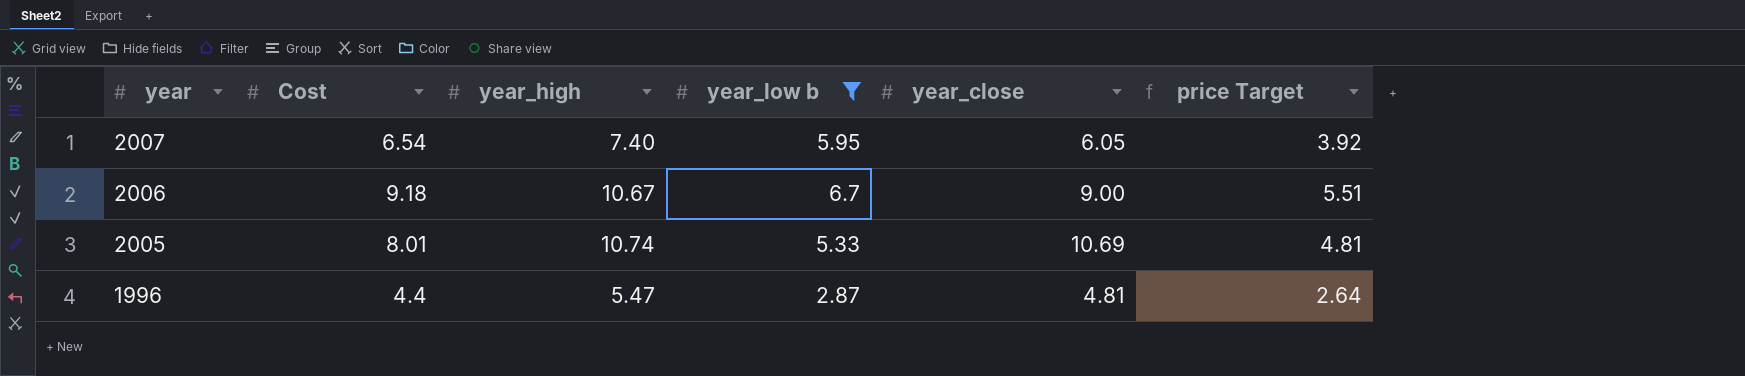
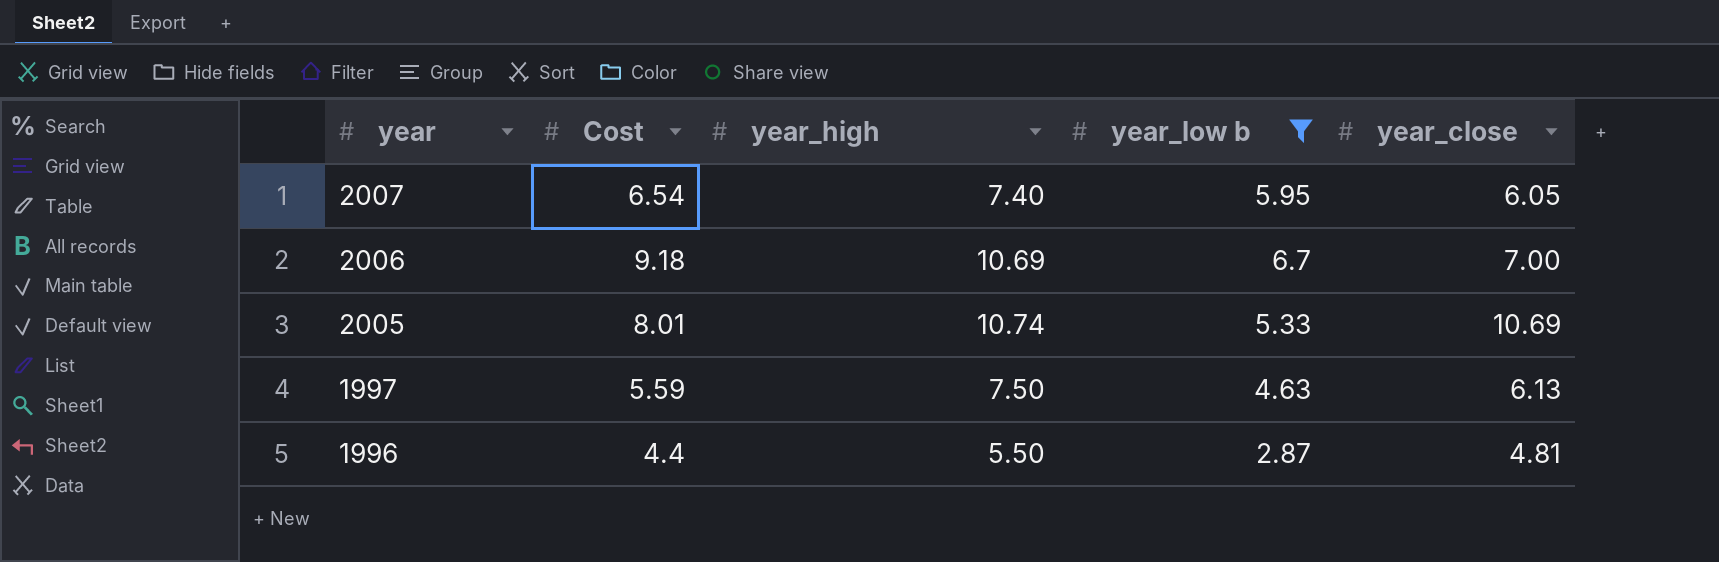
column price Target | formula: [Cost] * 0.6 -> none
2006 | year_high: 10.67 -> 10.69
2006 | year_close: 9.00 -> 7.00
row 1997: none -> 5.59 | 7.50 | 4.63 | 6.13
1996 | year_high: 5.47 -> 5.50

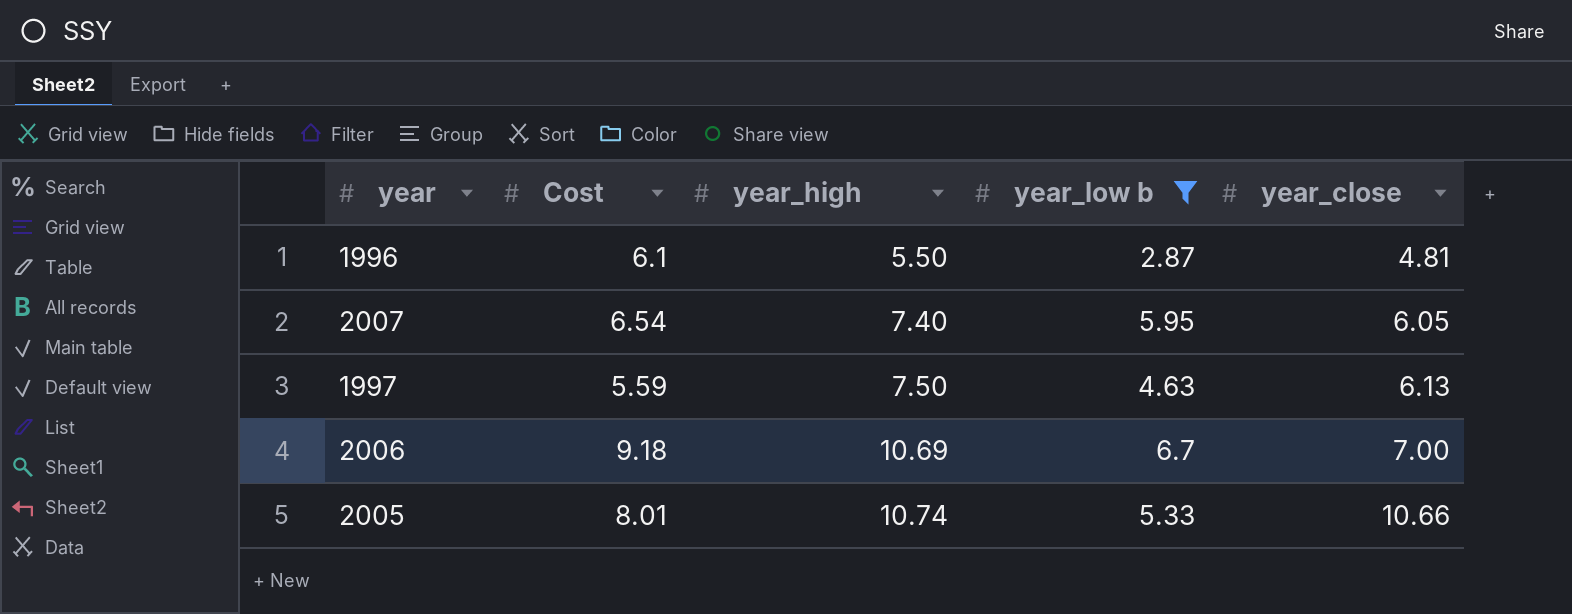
row order: year descending -> year_high ascending
1996 | Cost: 4.4 -> 6.1
2005 | year_close: 10.69 -> 10.66

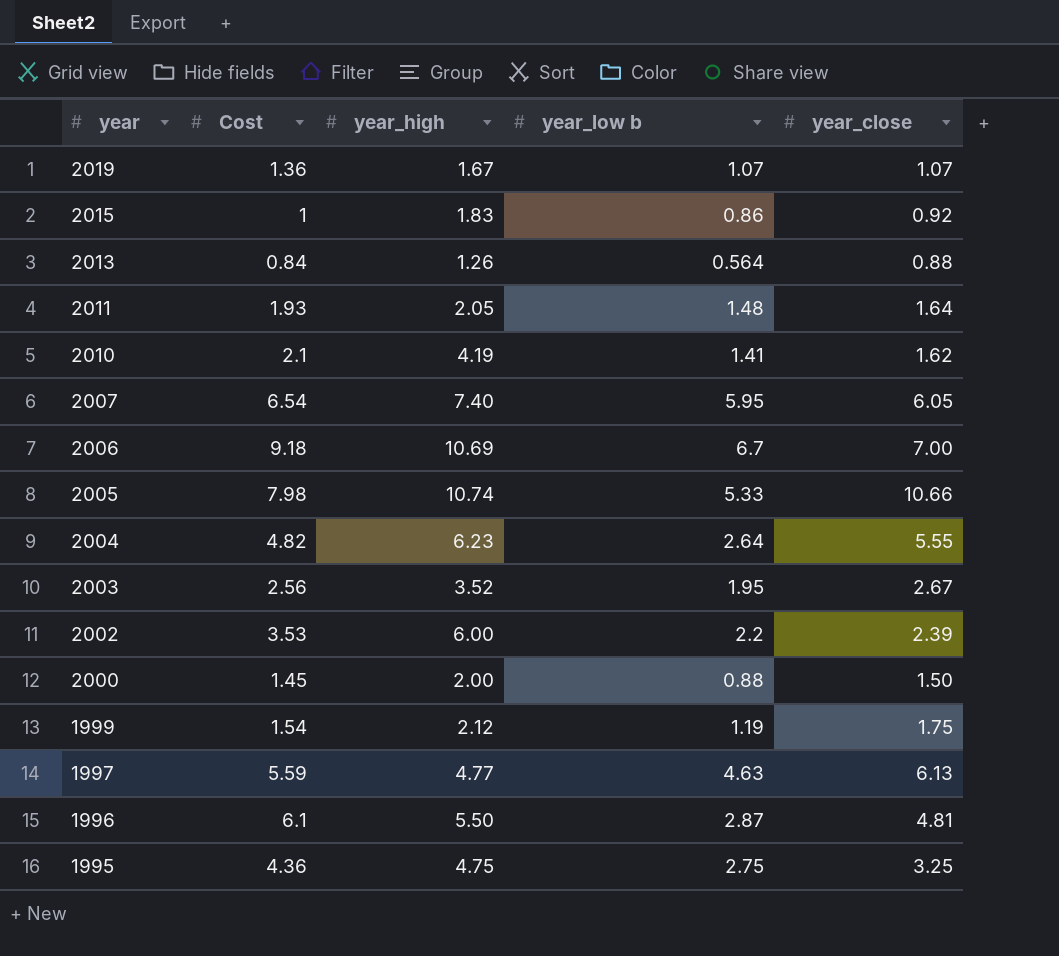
filter: year_low b >= 2.87 -> none
row order: year_high ascending -> year descending
2005 | Cost: 8.01 -> 7.98
1997 | year_high: 7.50 -> 4.77

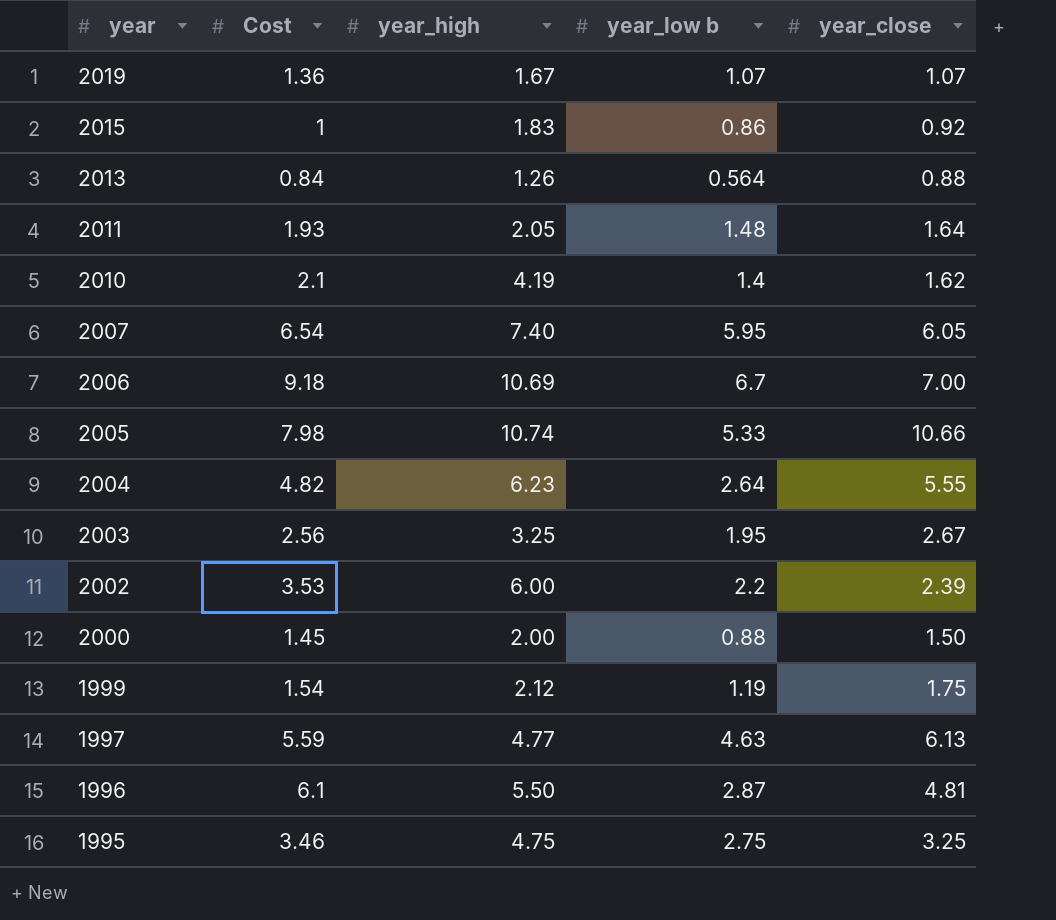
2010 | year_low b: 1.41 -> 1.4
2003 | year_high: 3.52 -> 3.25
1995 | Cost: 4.36 -> 3.46

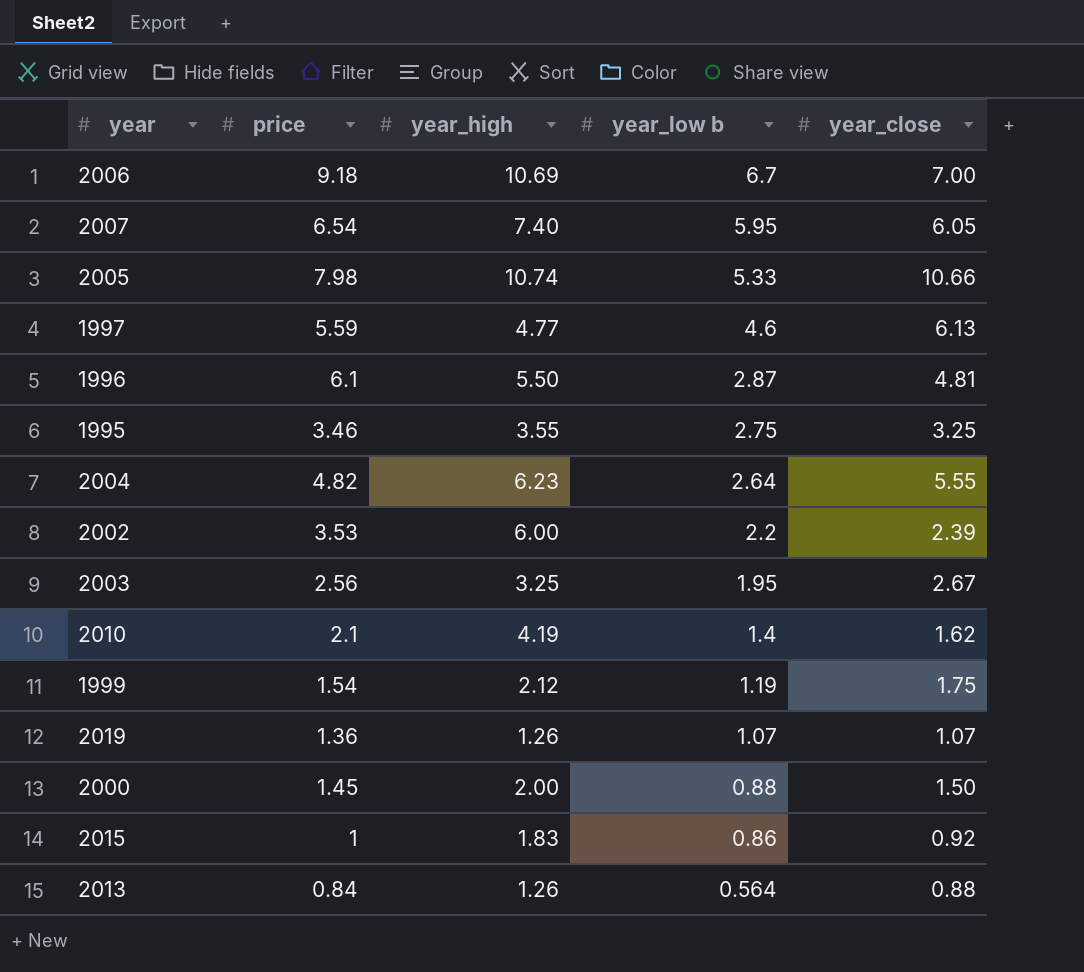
row order: year descending -> year_low b descending
column name: Cost -> price
row 2011: 1.93 | 2.05 | 1.48 | 1.64 -> none
1997 | year_low b: 4.63 -> 4.6
1995 | year_high: 4.75 -> 3.55
2019 | year_high: 1.67 -> 1.26

